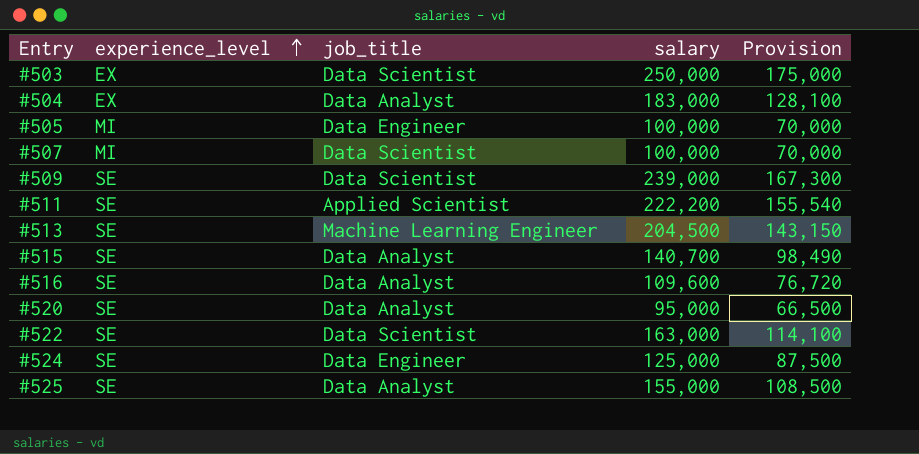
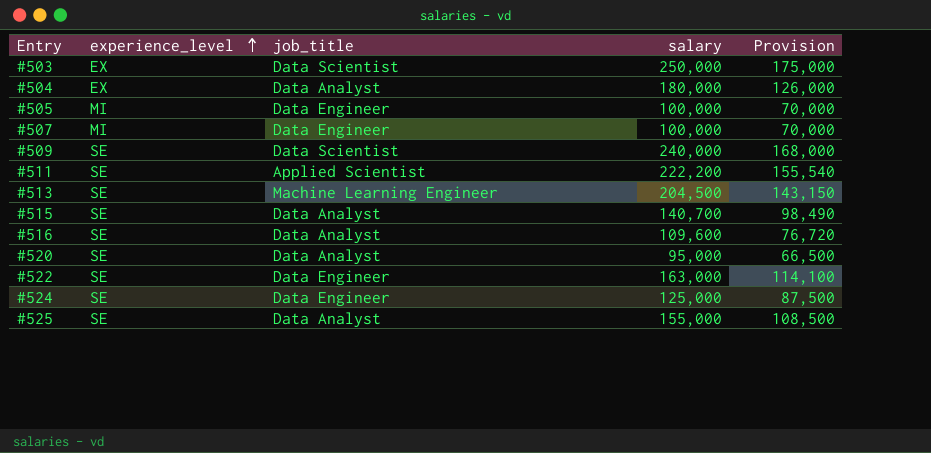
#504 | salary: 183,000 -> 180,000
#504 | Provision: 128,100 -> 126,000
#507 | job_title: Data Scientist -> Data Engineer
#509 | salary: 239,000 -> 240,000
#509 | Provision: 167,300 -> 168,000
#522 | job_title: Data Scientist -> Data Engineer

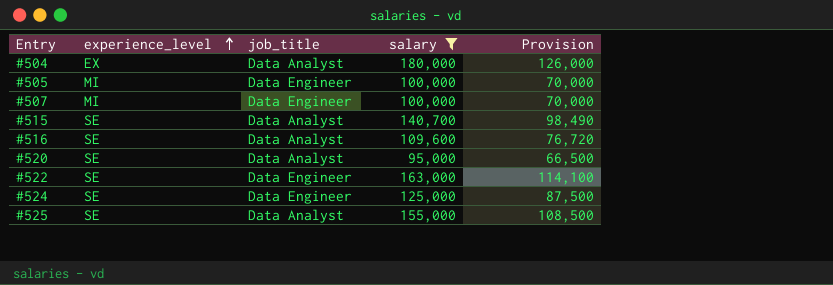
filter: none -> salary <= 180,000

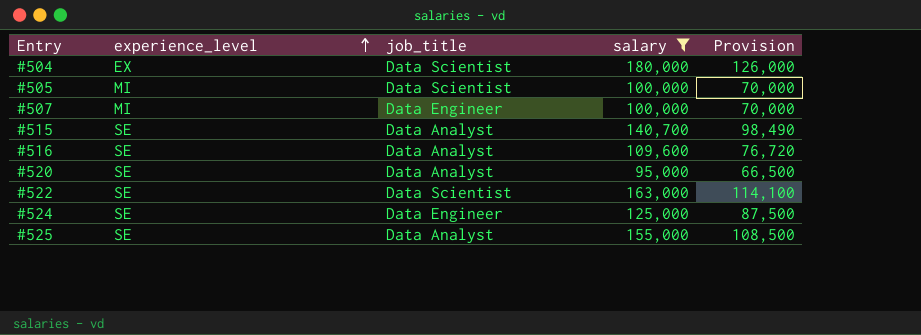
#504 | job_title: Data Analyst -> Data Scientist
#505 | job_title: Data Engineer -> Data Scientist
#522 | job_title: Data Engineer -> Data Scientist

